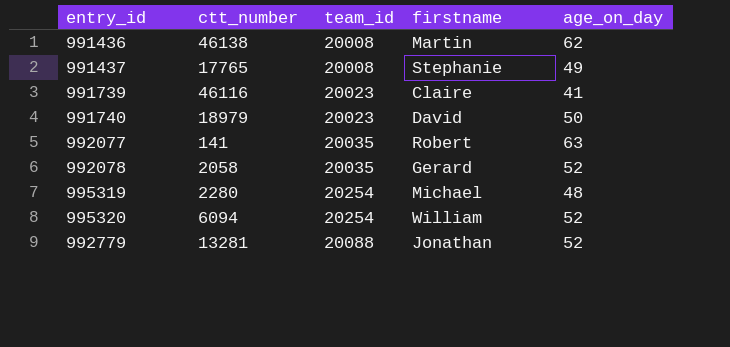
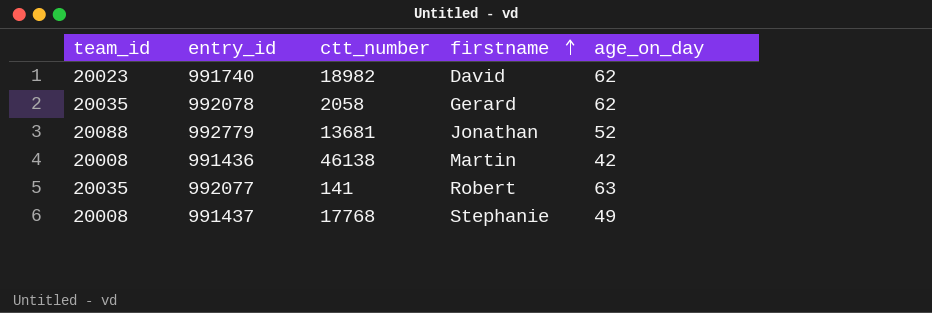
row order: none -> firstname ascending
column team_id | position: 3 -> 1
row 991739: 46116 | 20023 | Claire | 41 -> none
row 995319: 2280 | 20254 | Michael | 48 -> none
row 995320: 6094 | 20254 | William | 52 -> none
991740 | ctt_number: 18979 -> 18982
991740 | age_on_day: 50 -> 62
992078 | age_on_day: 52 -> 62
992779 | ctt_number: 13281 -> 13681
991436 | age_on_day: 62 -> 42
991437 | ctt_number: 17765 -> 17768

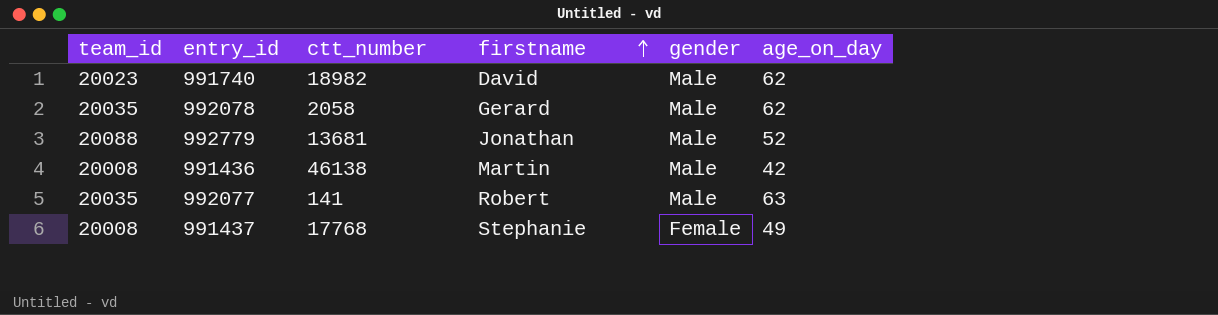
column gender | position: none -> 5

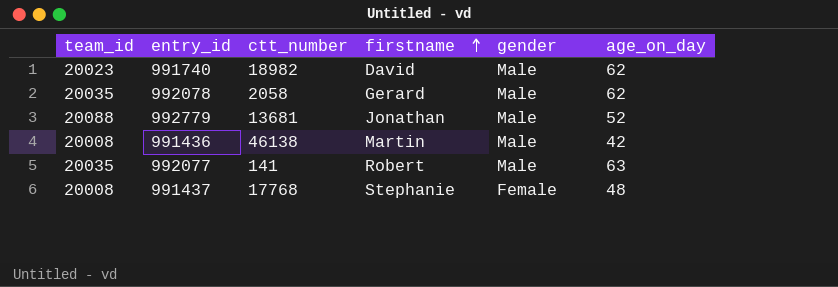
991437 | age_on_day: 49 -> 48

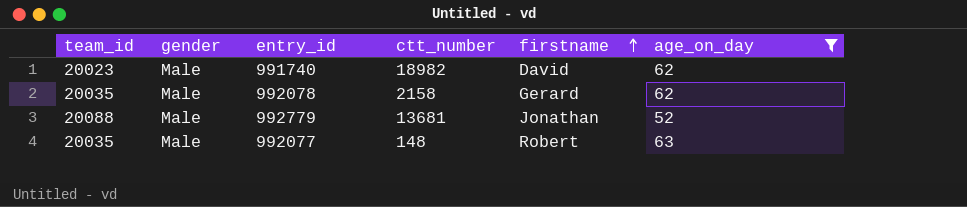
filter: none -> age_on_day >= 52
column gender | position: 5 -> 2
992078 | ctt_number: 2058 -> 2158
992077 | ctt_number: 141 -> 148

